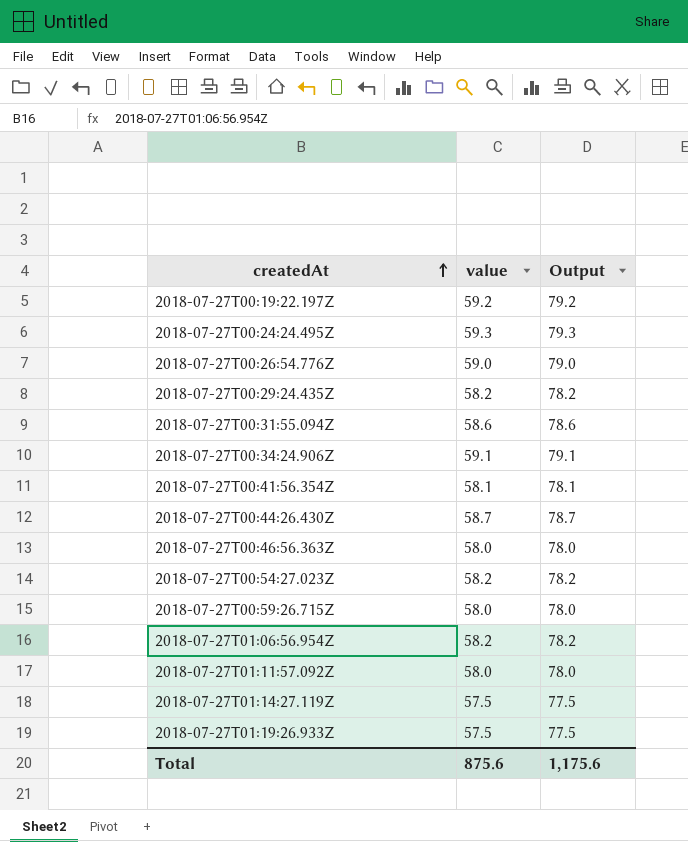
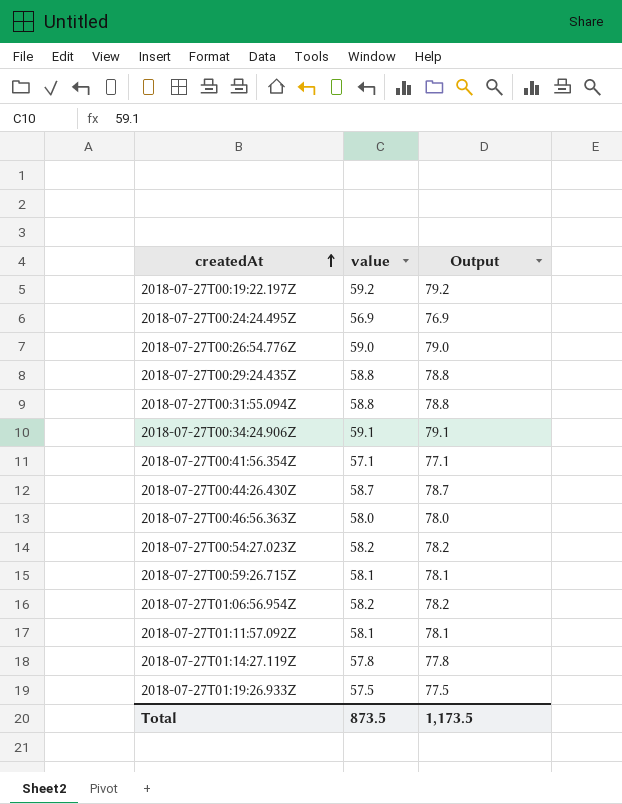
2018-07-27T00:24:24.495Z | value: 59.3 -> 56.9
2018-07-27T00:24:24.495Z | Output: 79.3 -> 76.9
2018-07-27T00:29:24.435Z | value: 58.2 -> 58.8
2018-07-27T00:29:24.435Z | Output: 78.2 -> 78.8
2018-07-27T00:31:55.094Z | value: 58.6 -> 58.8
2018-07-27T00:31:55.094Z | Output: 78.6 -> 78.8
2018-07-27T00:41:56.354Z | value: 58.1 -> 57.1
2018-07-27T00:41:56.354Z | Output: 78.1 -> 77.1
2018-07-27T00:59:26.715Z | value: 58.0 -> 58.1
2018-07-27T00:59:26.715Z | Output: 78.0 -> 78.1
2018-07-27T01:11:57.092Z | value: 58.0 -> 58.1
2018-07-27T01:11:57.092Z | Output: 78.0 -> 78.1
2018-07-27T01:14:27.119Z | value: 57.5 -> 57.8
2018-07-27T01:14:27.119Z | Output: 77.5 -> 77.8
Total | value: 875.6 -> 873.5
Total | Output: 1,175.6 -> 1,173.5

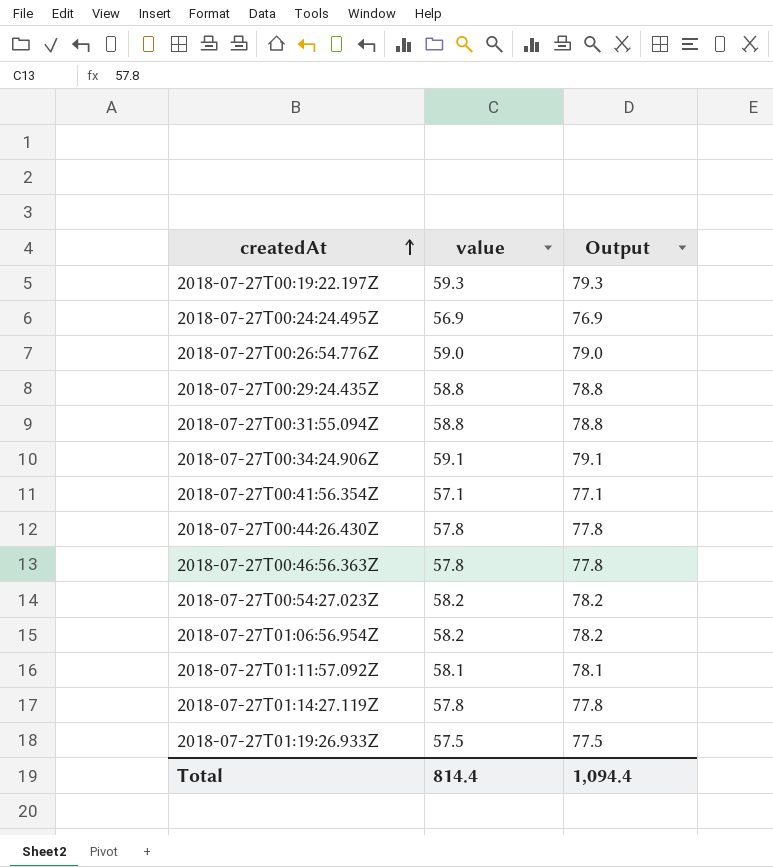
row 2018-07-27T00:59:26.715Z: 58.1 | 78.1 -> none
2018-07-27T00:19:22.197Z | value: 59.2 -> 59.3
2018-07-27T00:19:22.197Z | Output: 79.2 -> 79.3
2018-07-27T00:44:26.430Z | value: 58.7 -> 57.8
2018-07-27T00:44:26.430Z | Output: 78.7 -> 77.8
2018-07-27T00:46:56.363Z | value: 58.0 -> 57.8
2018-07-27T00:46:56.363Z | Output: 78.0 -> 77.8
Total | value: 873.5 -> 814.4
Total | Output: 1,173.5 -> 1,094.4

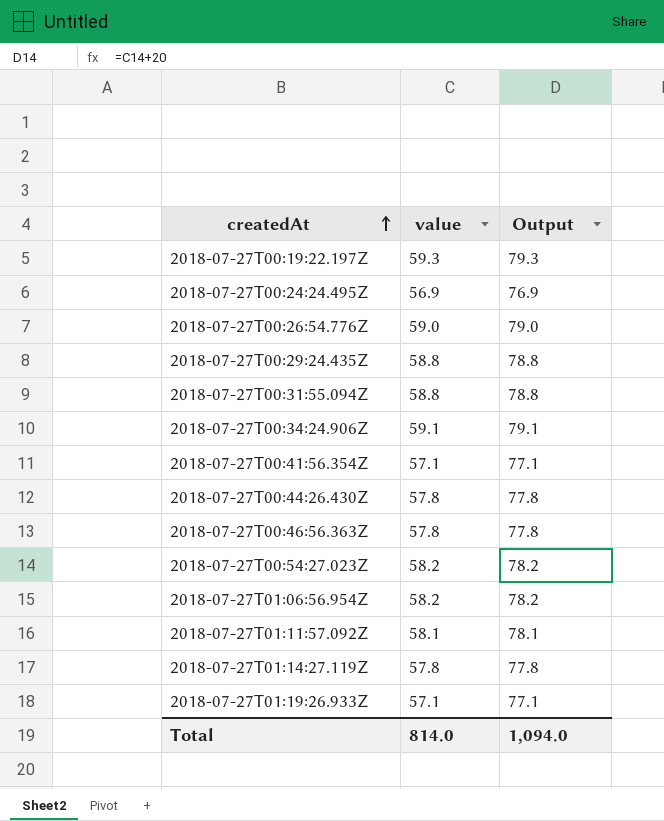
2018-07-27T01:19:26.933Z | value: 57.5 -> 57.1
2018-07-27T01:19:26.933Z | Output: 77.5 -> 77.1
Total | value: 814.4 -> 814.0
Total | Output: 1,094.4 -> 1,094.0

